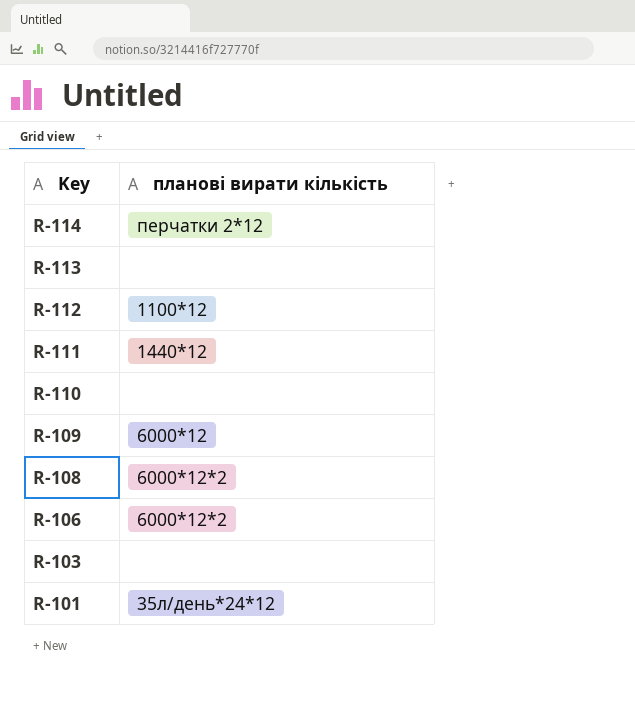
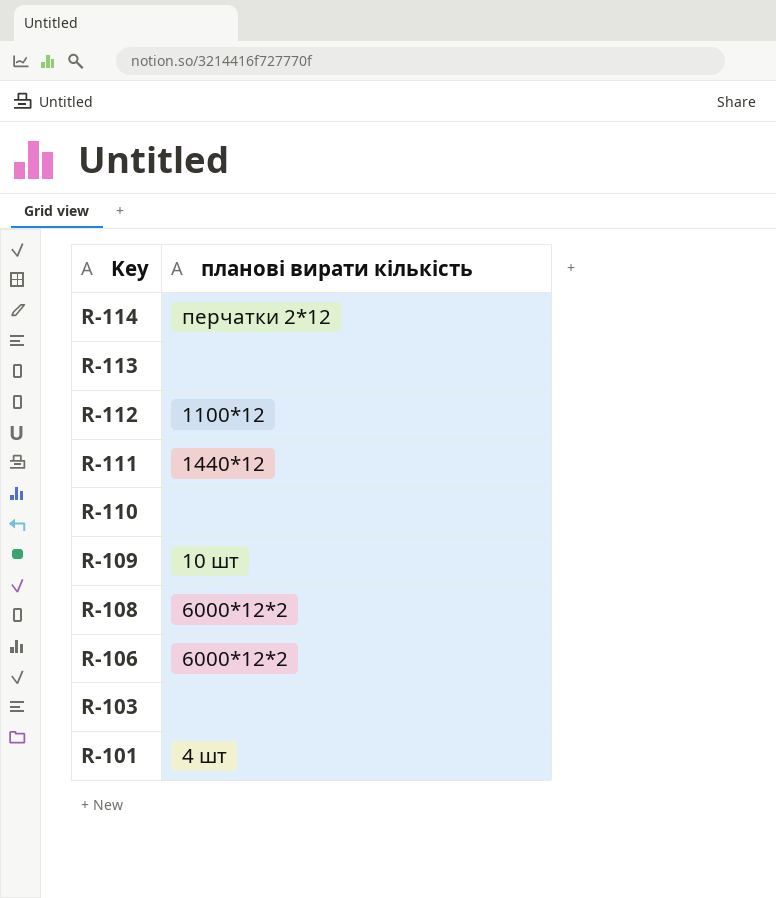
R-109 | планові вирати кількість: 6000*12 -> 10 шт
R-101 | планові вирати кількість: 35л/день*24*12 -> 4 шт

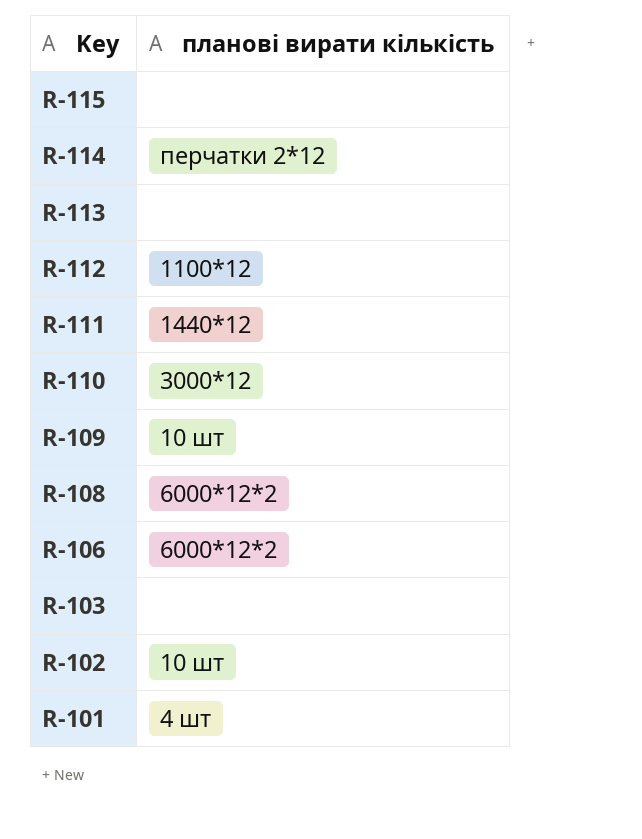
row R-115: none -> none
R-110 | планові вирати кількість: none -> 3000*12
row R-102: none -> 10 шт

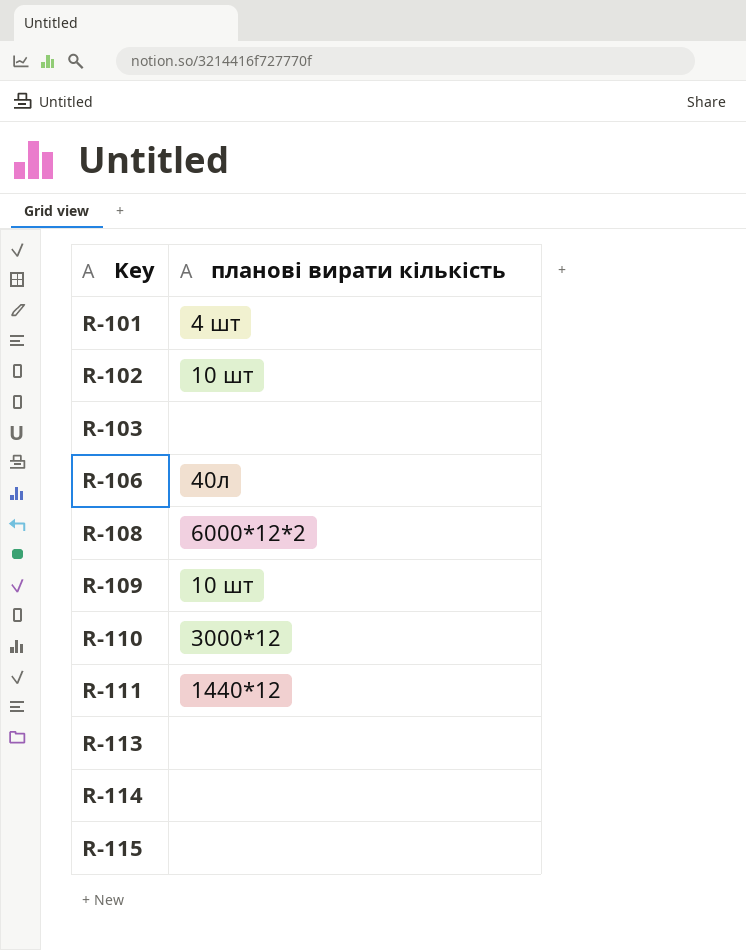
row order: Key descending -> Key ascending
row R-112: 1100*12 -> none
R-106 | планові вирати кількість: 6000*12*2 -> 40л
R-114 | планові вирати кількість: перчатки 2*12 -> none

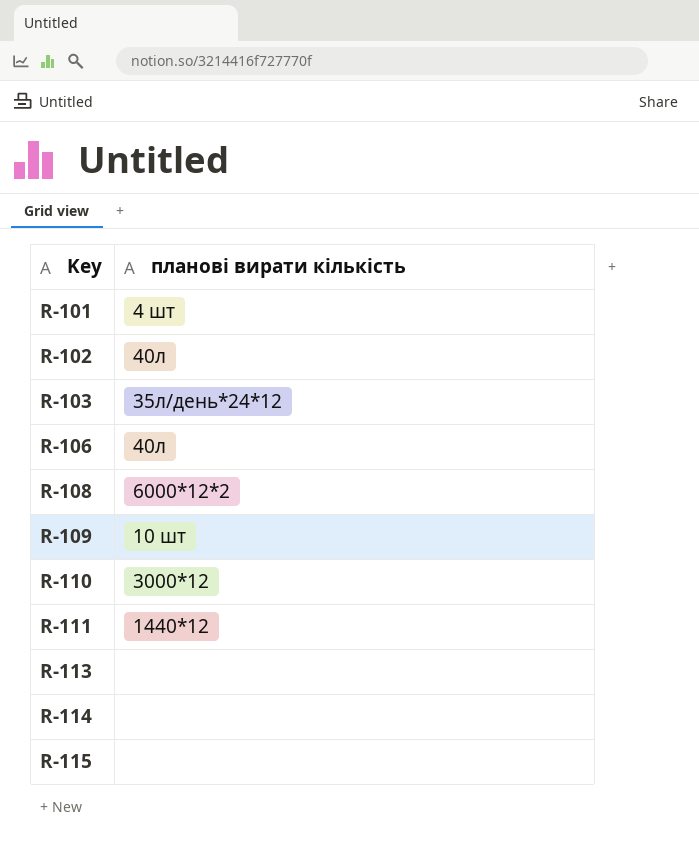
R-102 | планові вирати кількість: 10 шт -> 40л
R-103 | планові вирати кількість: none -> 35л/день*24*12

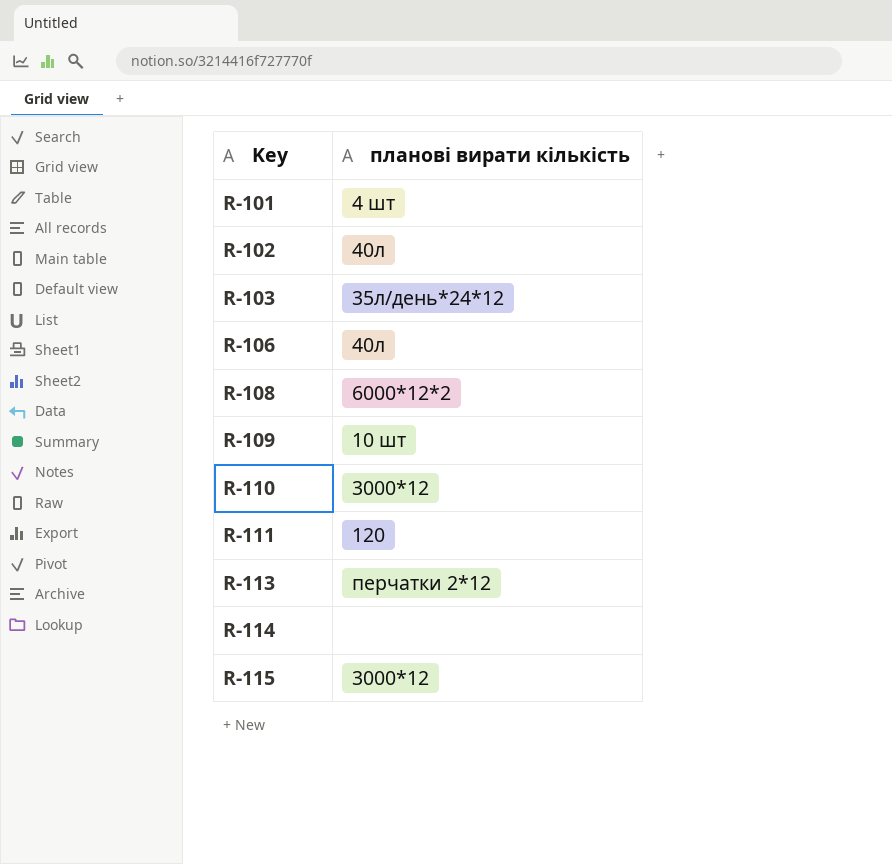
R-111 | планові вирати кількість: 1440*12 -> 120
R-113 | планові вирати кількість: none -> перчатки 2*12
R-115 | планові вирати кількість: none -> 3000*12

